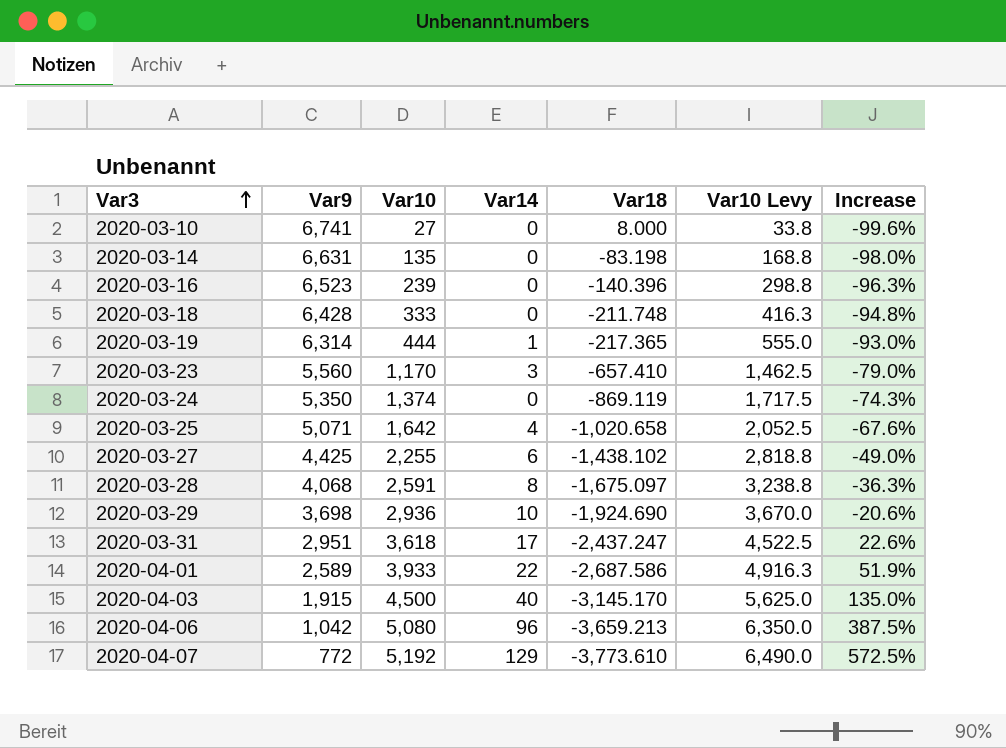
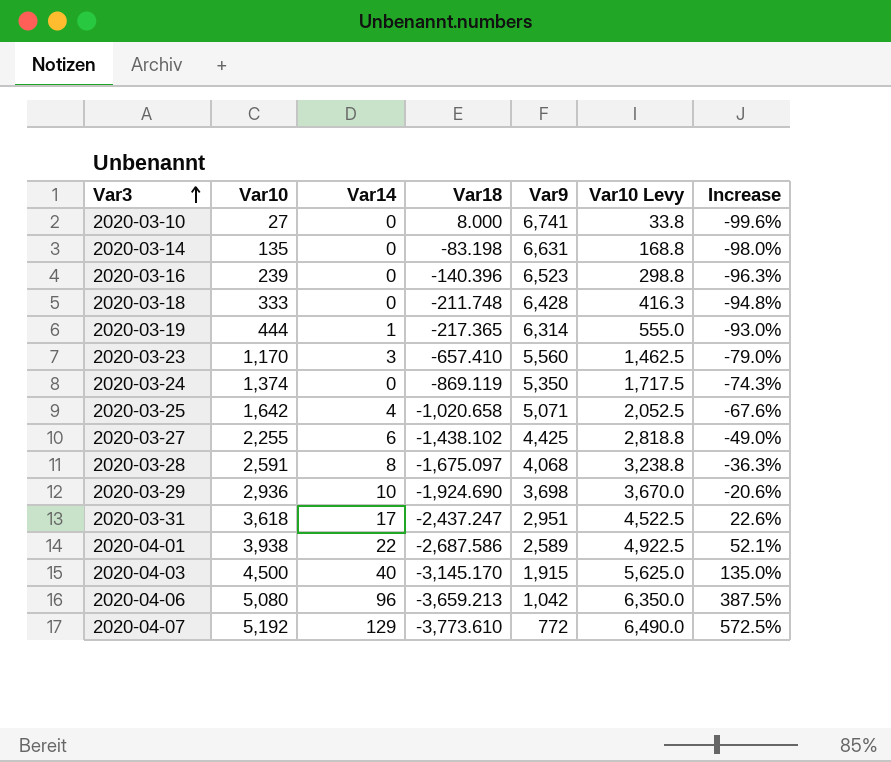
column Var9 | position: 2 -> 5
2020-04-01 | Var10: 3,933 -> 3,938
2020-04-01 | Var10 Levy: 4,916.3 -> 4,922.5
2020-04-01 | Increase: 51.9% -> 52.1%

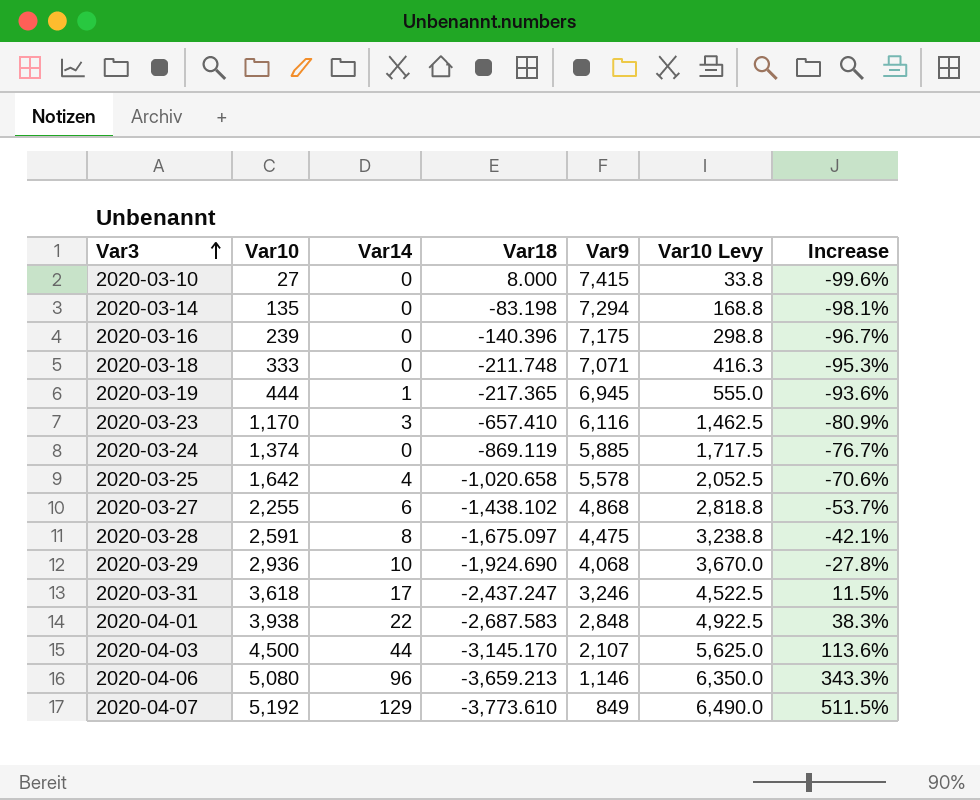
2020-03-10 | Var9: 6,741 -> 7,415
2020-03-14 | Var9: 6,631 -> 7,294
2020-03-14 | Increase: -98.0% -> -98.1%
2020-03-16 | Var9: 6,523 -> 7,175
2020-03-16 | Increase: -96.3% -> -96.7%
2020-03-18 | Var9: 6,428 -> 7,071
2020-03-18 | Increase: -94.8% -> -95.3%
2020-03-19 | Var9: 6,314 -> 6,945
2020-03-19 | Increase: -93.0% -> -93.6%
2020-03-23 | Var9: 5,560 -> 6,116
2020-03-23 | Increase: -79.0% -> -80.9%
2020-03-24 | Var9: 5,350 -> 5,885
2020-03-24 | Increase: -74.3% -> -76.7%
2020-03-25 | Var9: 5,071 -> 5,578
2020-03-25 | Increase: -67.6% -> -70.6%
2020-03-27 | Var9: 4,425 -> 4,868
2020-03-27 | Increase: -49.0% -> -53.7%
2020-03-28 | Var9: 4,068 -> 4,475
2020-03-28 | Increase: -36.3% -> -42.1%
2020-03-29 | Var9: 3,698 -> 4,068
2020-03-29 | Increase: -20.6% -> -27.8%
2020-03-31 | Var9: 2,951 -> 3,246
2020-03-31 | Increase: 22.6% -> 11.5%
2020-04-01 | Var18: -2,687.586 -> -2,687.583
2020-04-01 | Var9: 2,589 -> 2,848
2020-04-01 | Increase: 52.1% -> 38.3%
2020-04-03 | Var14: 40 -> 44
2020-04-03 | Var9: 1,915 -> 2,107
2020-04-03 | Increase: 135.0% -> 113.6%
2020-04-06 | Var9: 1,042 -> 1,146
2020-04-06 | Increase: 387.5% -> 343.3%
2020-04-07 | Var9: 772 -> 849
2020-04-07 | Increase: 572.5% -> 511.5%

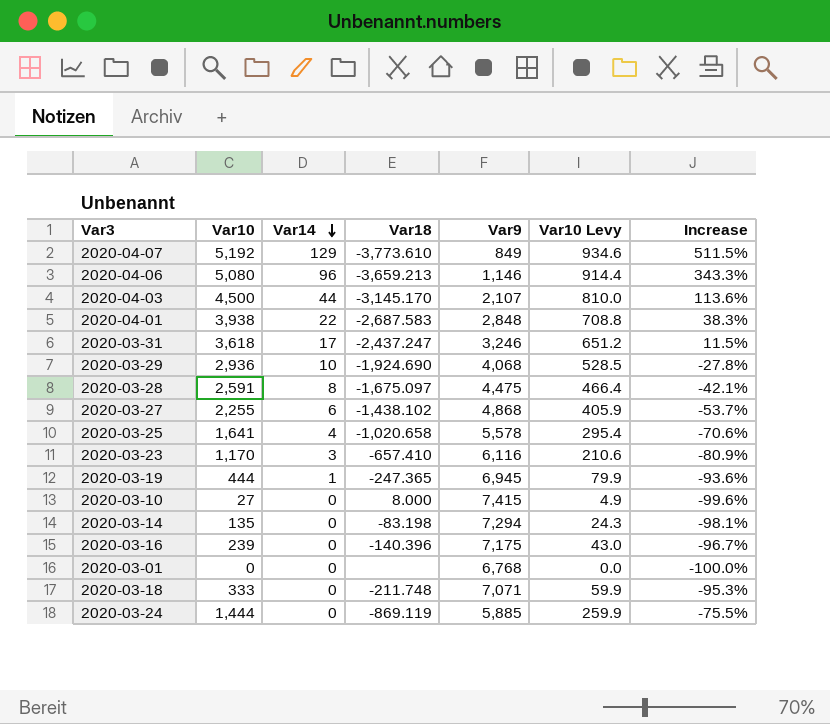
row order: Var3 ascending -> Var14 descending
column Var10 Levy | formula: [Var10] * 1.25 -> [Var10] * 0.18
2020-03-25 | Var10: 1,642 -> 1,641
2020-03-19 | Var18: -217.365 -> -247.365
row 2020-03-01: none -> 0 | 0 | none | 6,768 | 0.0 | -100.0%
2020-03-24 | Var10: 1,374 -> 1,444
2020-03-24 | Increase: -76.7% -> -75.5%

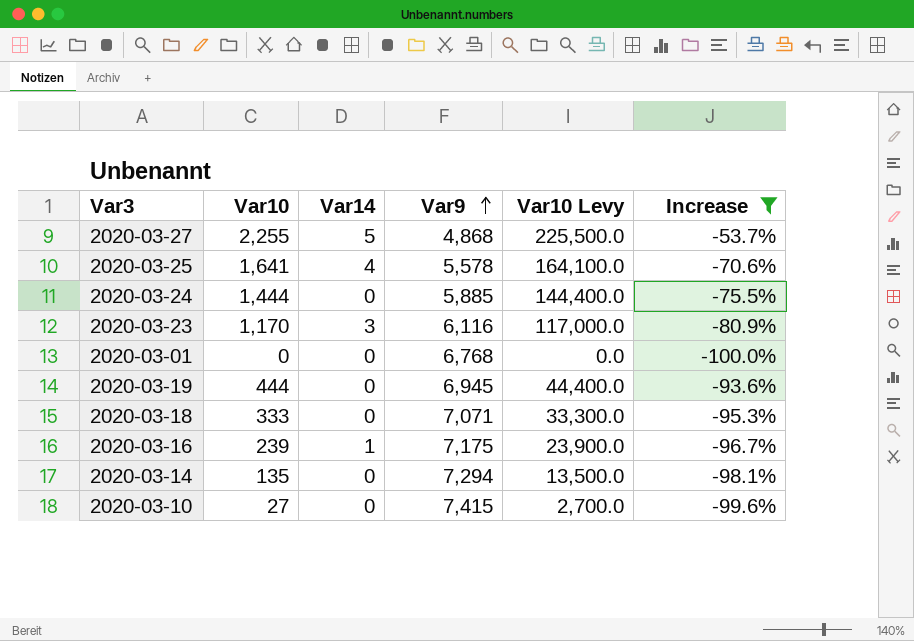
filter: none -> Increase <= -53.7%
row order: Var14 descending -> Var9 ascending
column Var18 | position: 4 -> none
column Var10 Levy | formula: [Var10] * 0.18 -> [Var10] * 100
2020-03-27 | Var14: 6 -> 5
2020-03-19 | Var14: 1 -> 0
2020-03-16 | Var14: 0 -> 1

